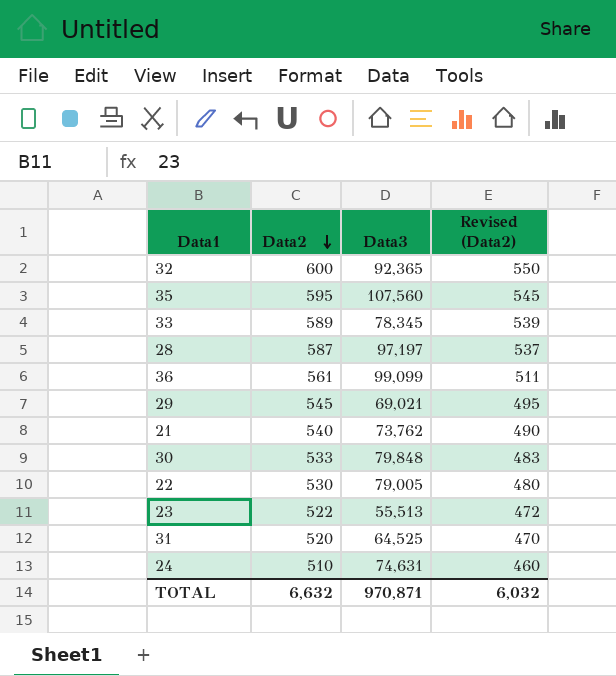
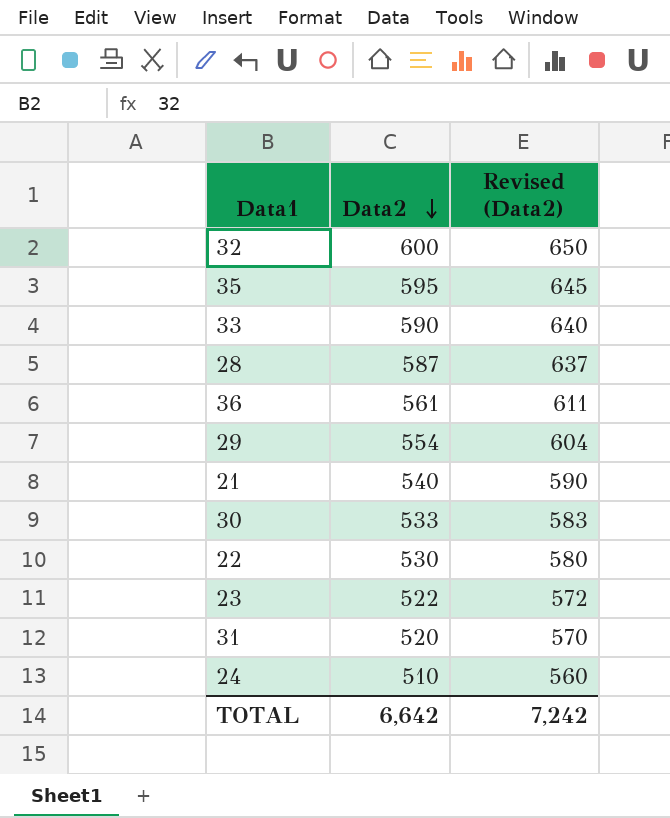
column Data3 | position: 3 -> none
column Revised (Data2) | formula: [Data2] - 50 -> [Data2] + 50
33 | Data2: 589 -> 590
29 | Data2: 545 -> 554
TOTAL | Data2: 6,632 -> 6,642
TOTAL | Revised (Data2): 6,032 -> 7,242

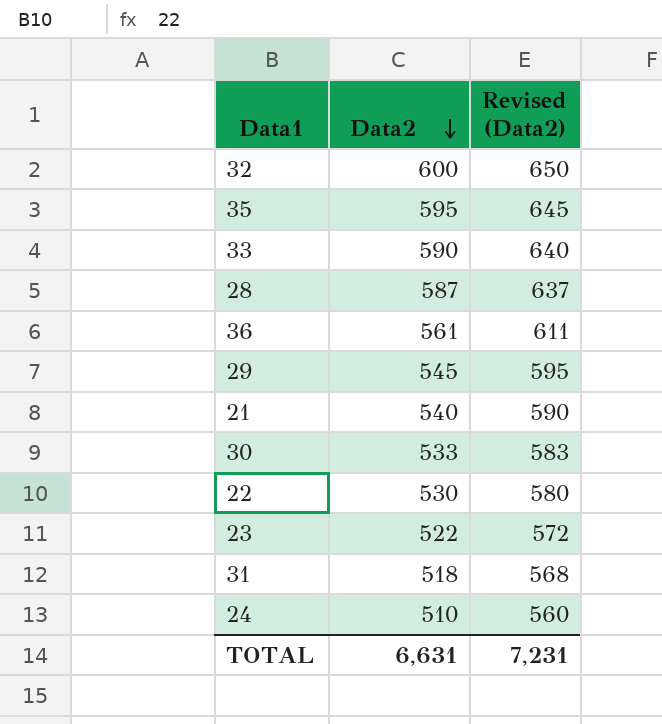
29 | Data2: 554 -> 545
29 | Revised (Data2): 604 -> 595
31 | Data2: 520 -> 518
31 | Revised (Data2): 570 -> 568
TOTAL | Data2: 6,642 -> 6,631
TOTAL | Revised (Data2): 7,242 -> 7,231

